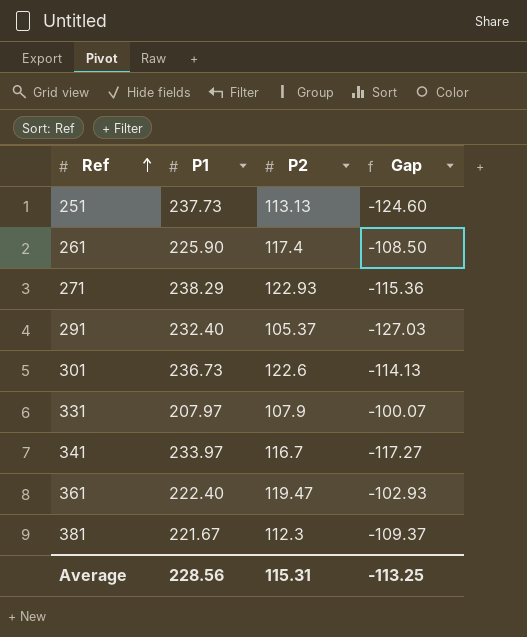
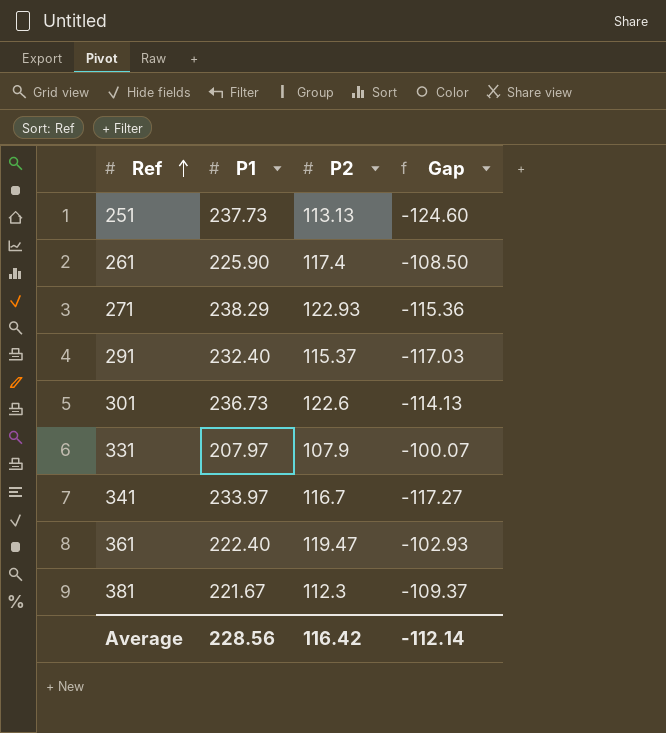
291 | P2: 105.37 -> 115.37
291 | Gap: -127.03 -> -117.03
Average | P2: 115.31 -> 116.42
Average | Gap: -113.25 -> -112.14

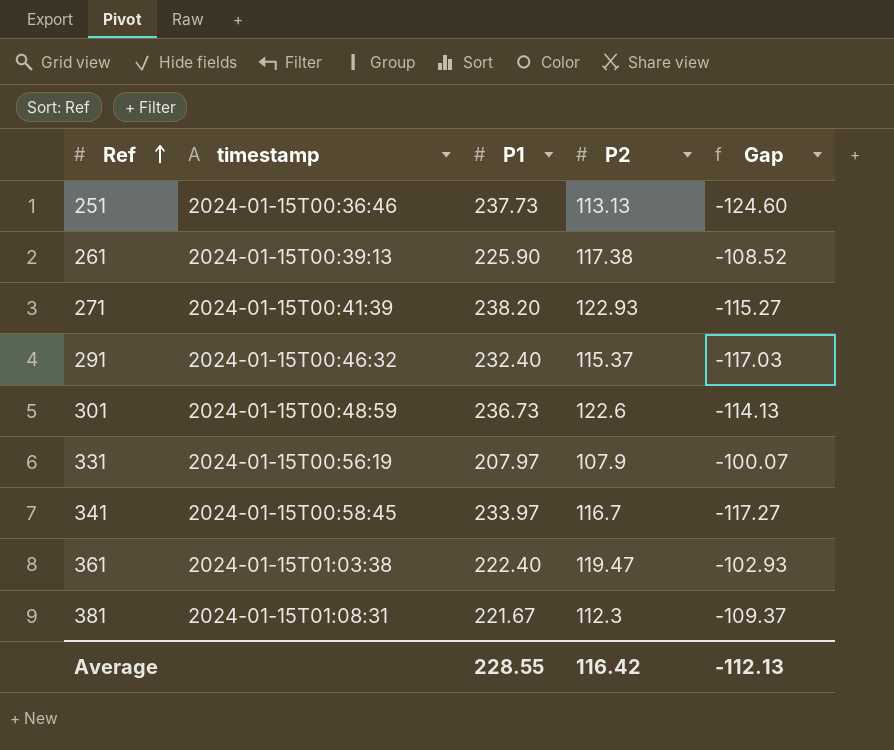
column timestamp | position: none -> 2
261 | P2: 117.4 -> 117.38
261 | Gap: -108.50 -> -108.52
271 | P1: 238.29 -> 238.20
271 | Gap: -115.36 -> -115.27
Average | P1: 228.56 -> 228.55
Average | Gap: -112.14 -> -112.13

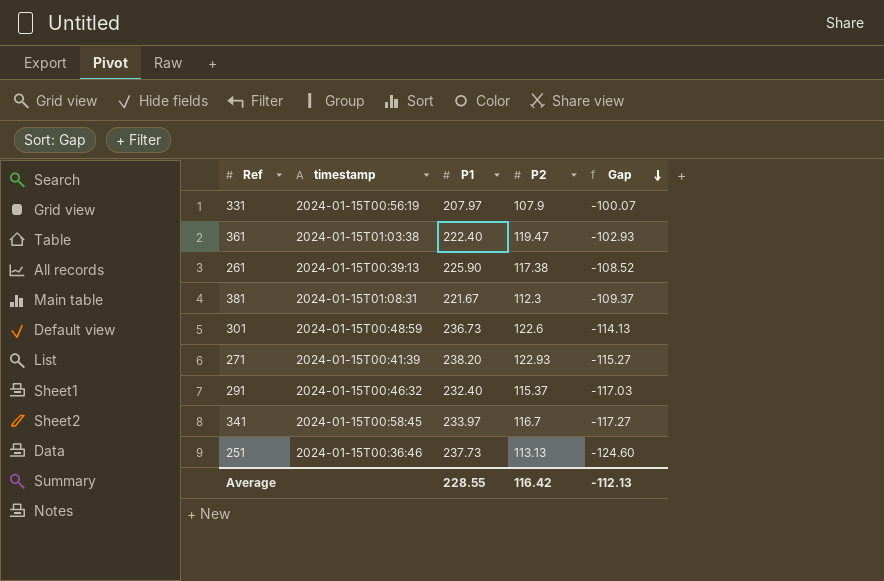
row order: Ref ascending -> Gap descending

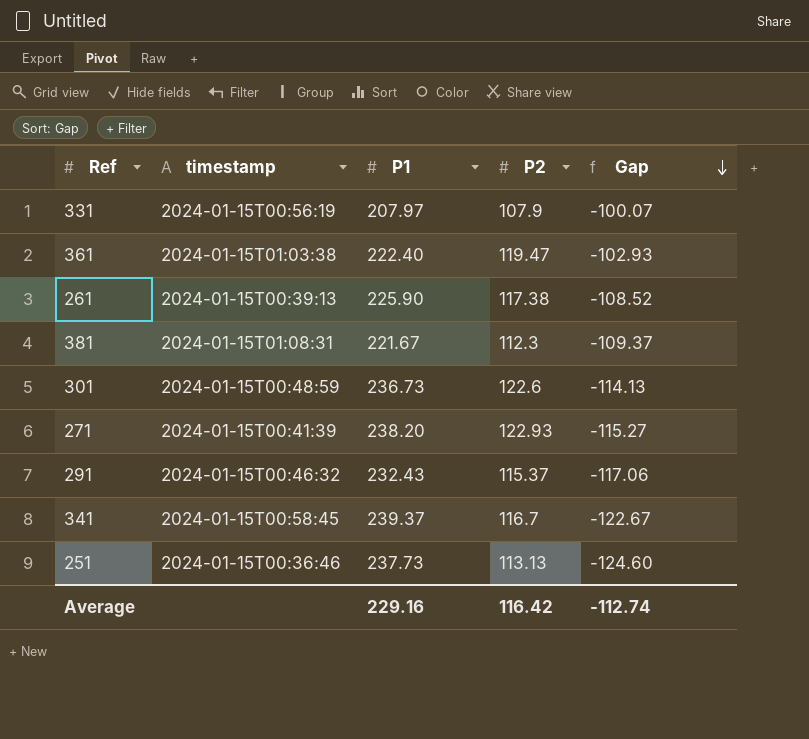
291 | P1: 232.40 -> 232.43
291 | Gap: -117.03 -> -117.06
341 | P1: 233.97 -> 239.37
341 | Gap: -117.27 -> -122.67
Average | P1: 228.55 -> 229.16
Average | Gap: -112.13 -> -112.74

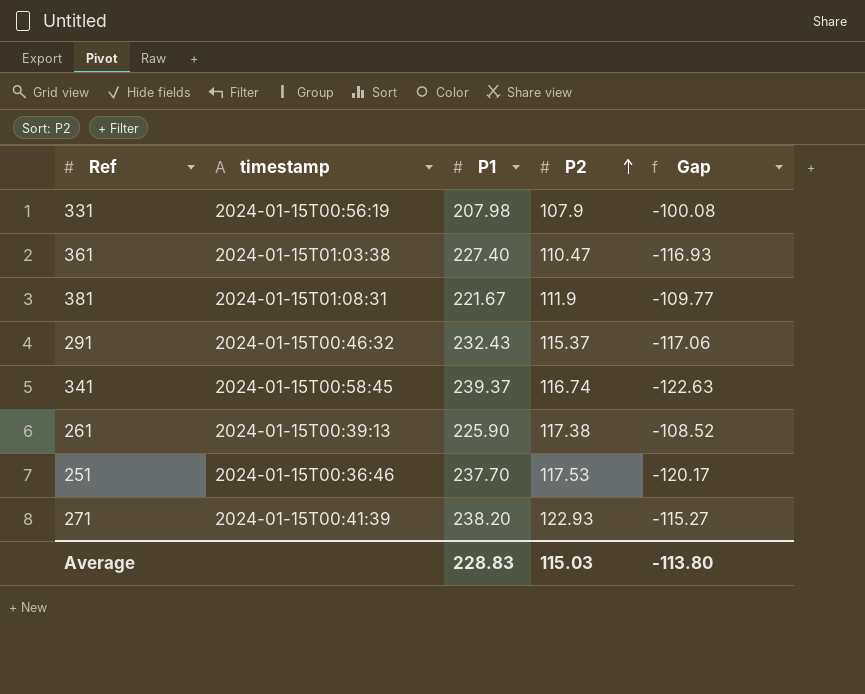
row order: Gap descending -> P2 ascending
row 301: 2024-01-15T00:48:59 | 236.73 | 122.6 | -114.13 -> none
331 | P1: 207.97 -> 207.98
331 | Gap: -100.07 -> -100.08
361 | P1: 222.40 -> 227.40
361 | P2: 119.47 -> 110.47
361 | Gap: -102.93 -> -116.93
381 | P2: 112.3 -> 111.9
381 | Gap: -109.37 -> -109.77
341 | P2: 116.7 -> 116.74
341 | Gap: -122.67 -> -122.63
251 | P1: 237.73 -> 237.70
251 | P2: 113.13 -> 117.53
251 | Gap: -124.60 -> -120.17
Average | P1: 229.16 -> 228.83
Average | P2: 116.42 -> 115.03
Average | Gap: -112.74 -> -113.80

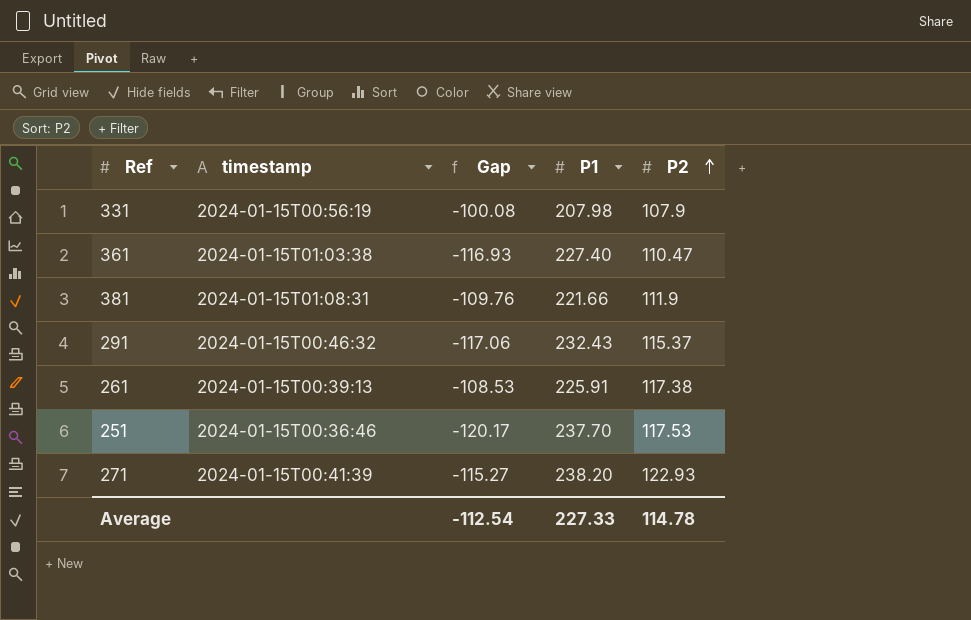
column Gap | position: 5 -> 3
row 341: 2024-01-15T00:58:45 | 239.37 | 116.74 | -122.63 -> none
381 | Gap: -109.77 -> -109.76
381 | P1: 221.67 -> 221.66
261 | Gap: -108.52 -> -108.53
261 | P1: 225.90 -> 225.91
Average | Gap: -113.80 -> -112.54
Average | P1: 228.83 -> 227.33
Average | P2: 115.03 -> 114.78

